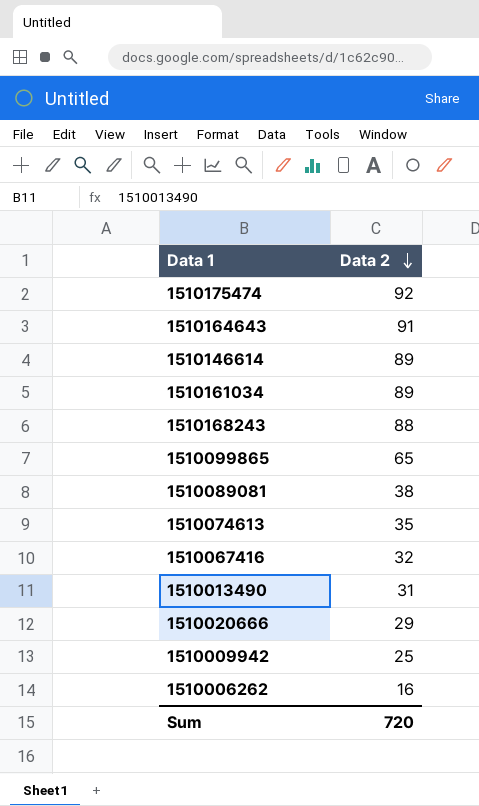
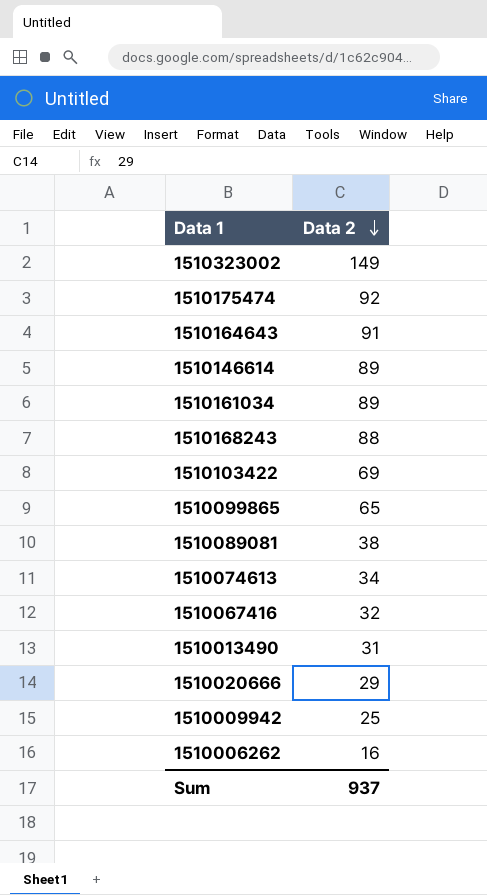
row 1510323002: none -> 149
row 1510103422: none -> 69
1510074613 | Data 2: 35 -> 34
Sum | Data 2: 720 -> 937

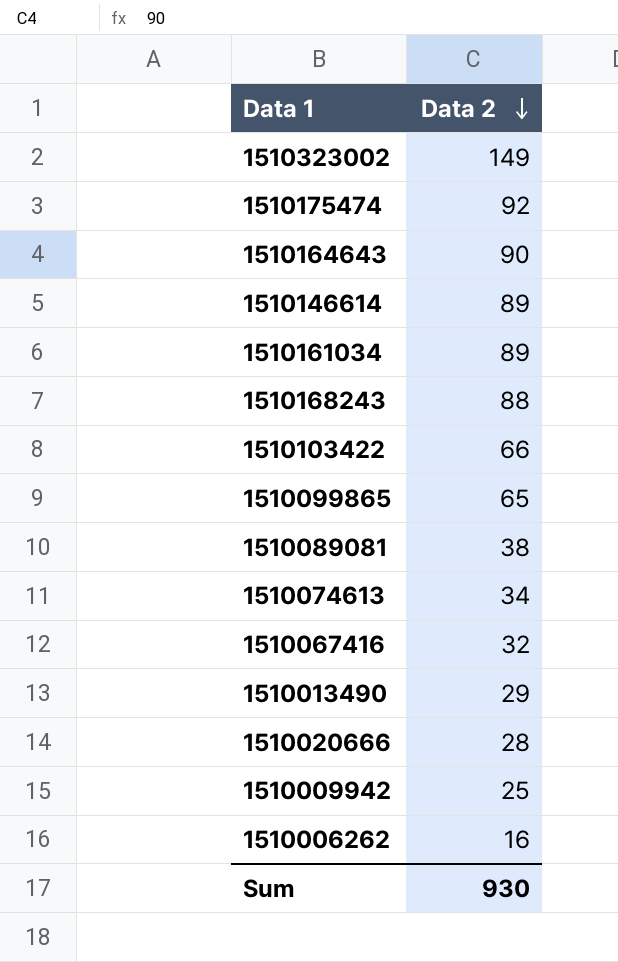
1510164643 | Data 2: 91 -> 90
1510103422 | Data 2: 69 -> 66
1510013490 | Data 2: 31 -> 29
1510020666 | Data 2: 29 -> 28
Sum | Data 2: 937 -> 930

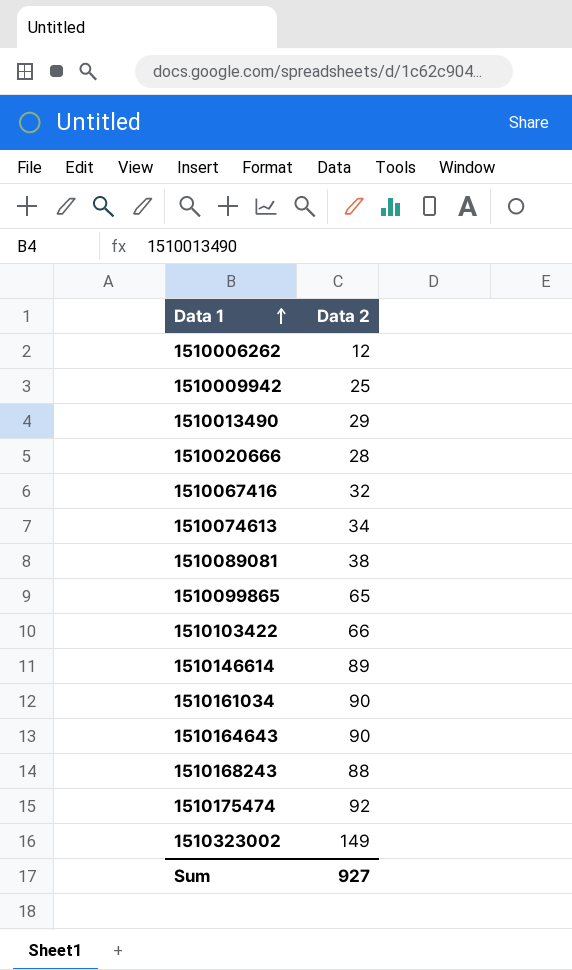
row order: Data 2 descending -> Data 1 ascending
1510006262 | Data 2: 16 -> 12
1510161034 | Data 2: 89 -> 90
Sum | Data 2: 930 -> 927

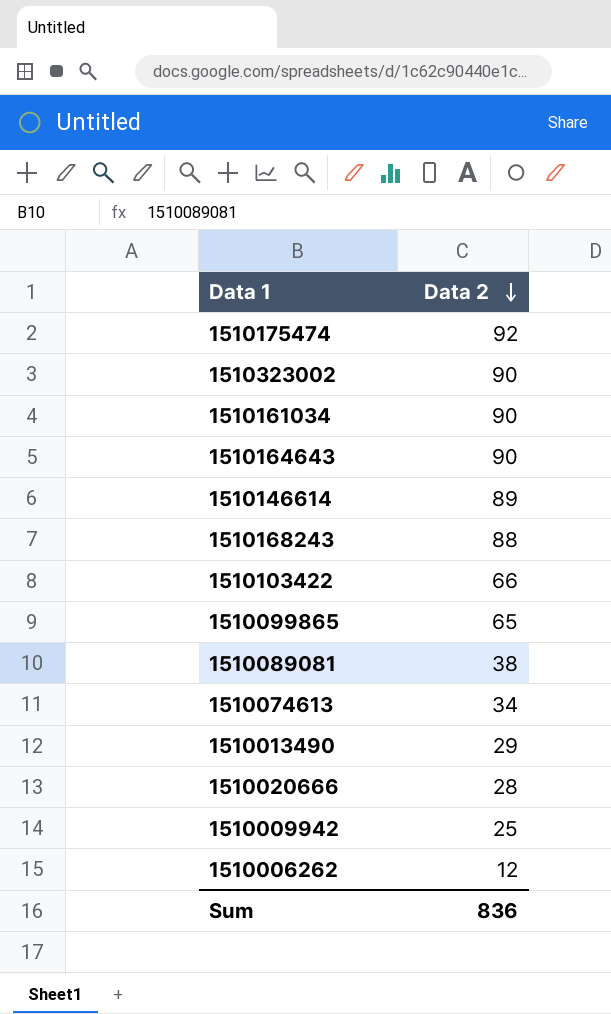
row order: Data 1 ascending -> Data 2 descending
row 1510067416: 32 -> none
1510323002 | Data 2: 149 -> 90
Sum | Data 2: 927 -> 836

